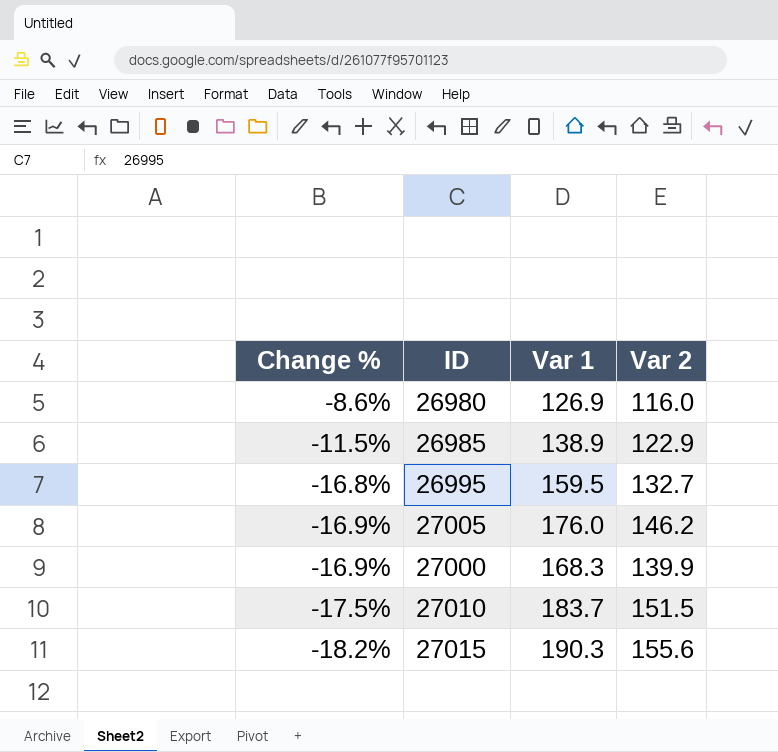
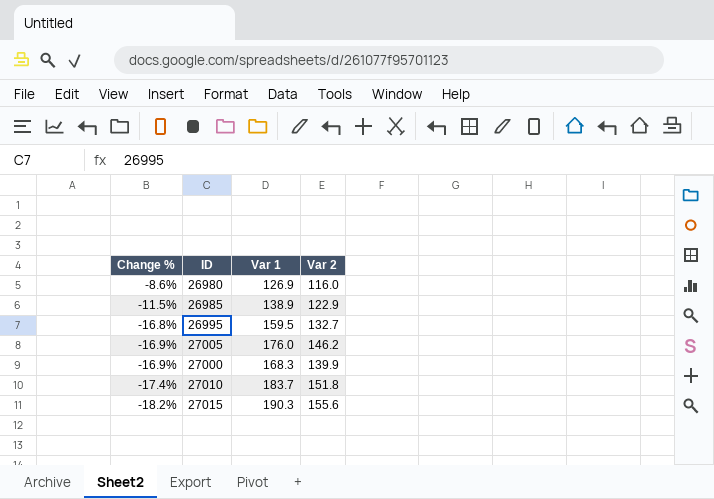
27010 | Change %: -17.5% -> -17.4%
27010 | Var 2: 151.5 -> 151.8

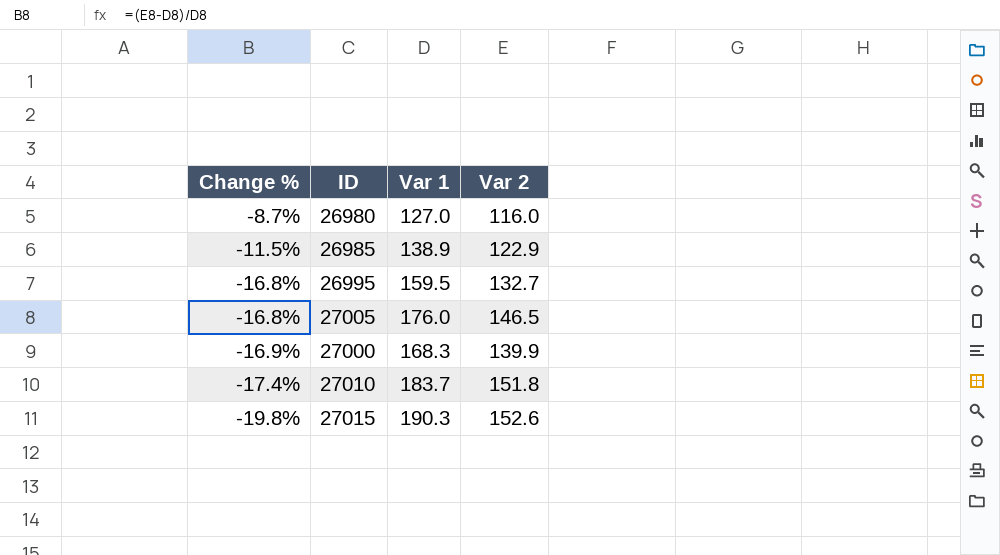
26980 | Change %: -8.6% -> -8.7%
26980 | Var 1: 126.9 -> 127.0
27005 | Change %: -16.9% -> -16.8%
27005 | Var 2: 146.2 -> 146.5
27015 | Change %: -18.2% -> -19.8%
27015 | Var 2: 155.6 -> 152.6

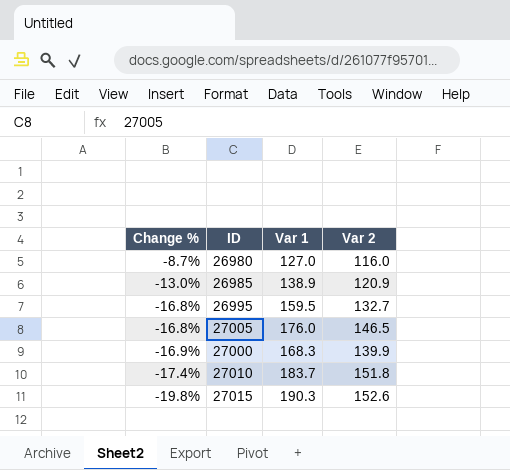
26985 | Change %: -11.5% -> -13.0%
26985 | Var 2: 122.9 -> 120.9

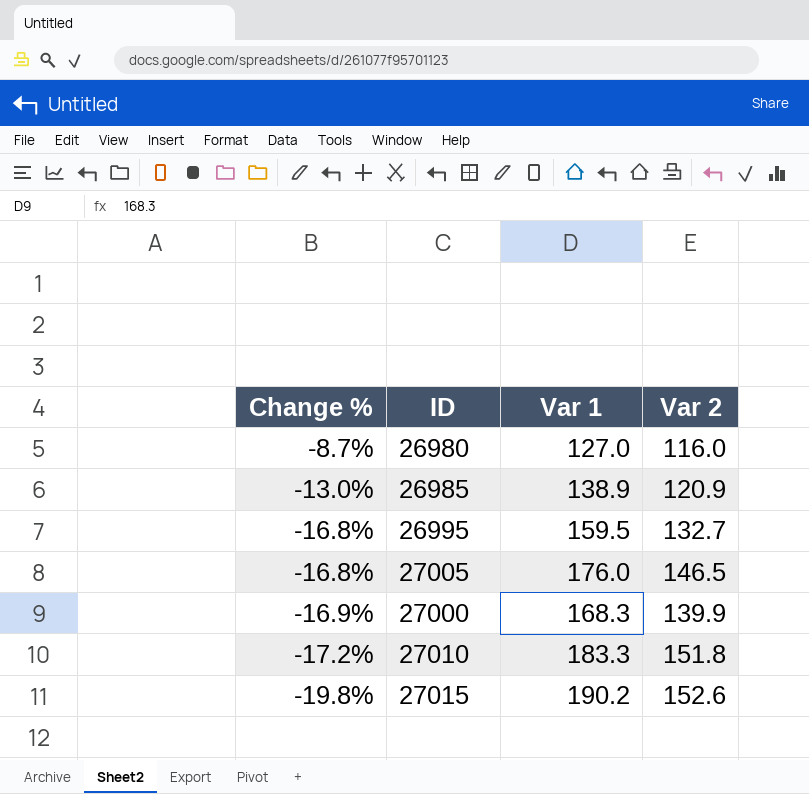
27010 | Change %: -17.4% -> -17.2%
27010 | Var 1: 183.7 -> 183.3
27015 | Var 1: 190.3 -> 190.2

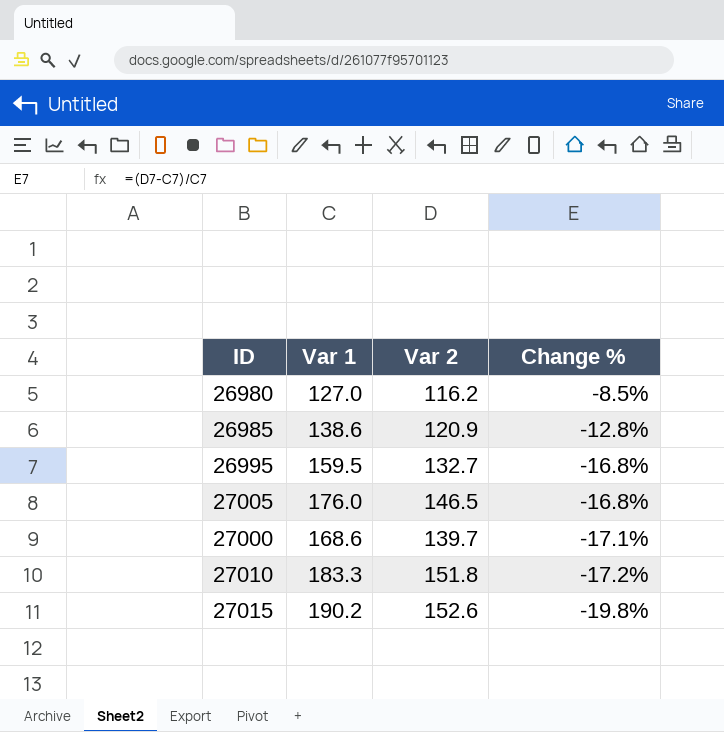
column Change % | position: 1 -> 4
26980 | Var 2: 116.0 -> 116.2
26980 | Change %: -8.7% -> -8.5%
26985 | Var 1: 138.9 -> 138.6
26985 | Change %: -13.0% -> -12.8%
27000 | Var 1: 168.3 -> 168.6
27000 | Var 2: 139.9 -> 139.7
27000 | Change %: -16.9% -> -17.1%

